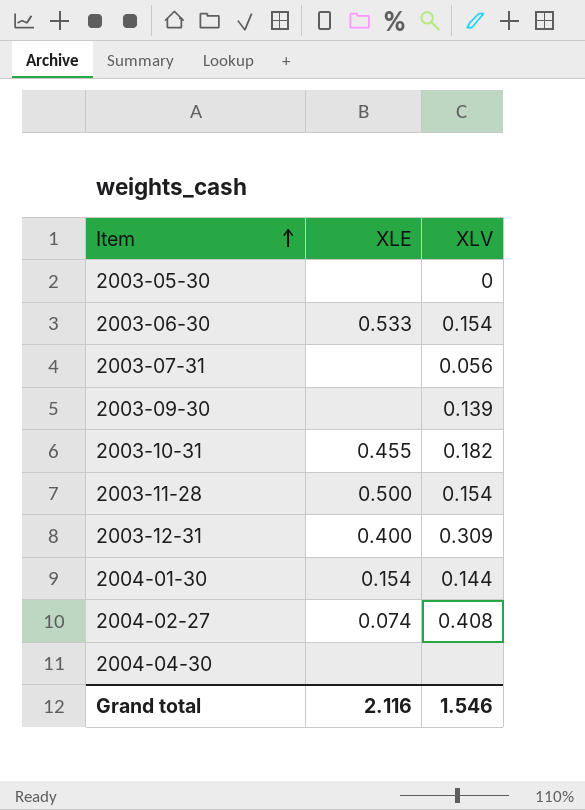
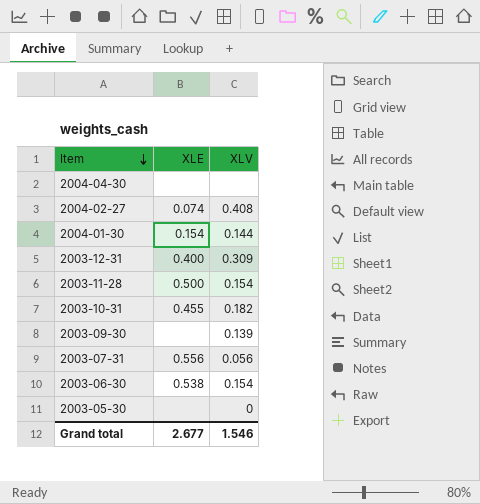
row order: Item ascending -> Item descending
2003-07-31 | XLE: none -> 0.556
2003-06-30 | XLE: 0.533 -> 0.538
Grand total | XLE: 2.116 -> 2.677

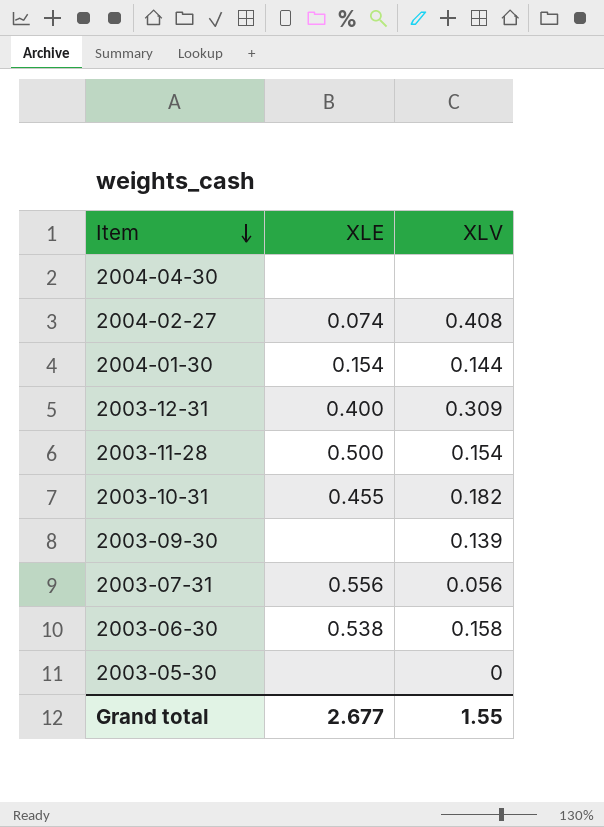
2003-06-30 | XLV: 0.154 -> 0.158
Grand total | XLV: 1.546 -> 1.55

